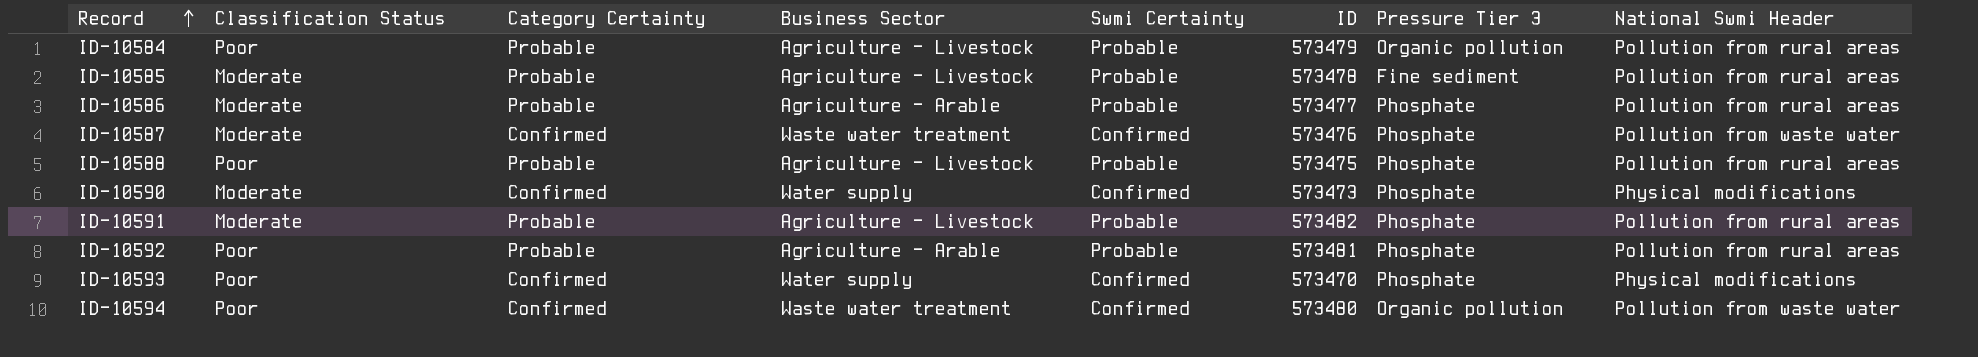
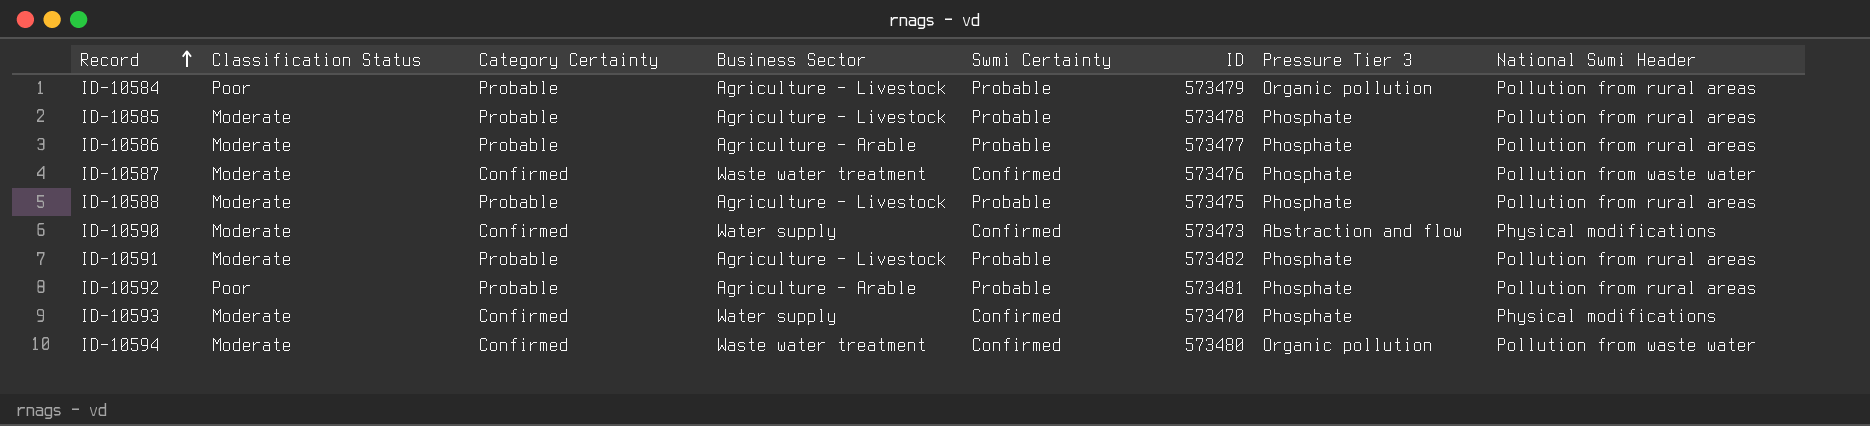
ID-10585 | Pressure Tier 3: Fine sediment -> Phosphate
ID-10588 | Classification Status: Poor -> Moderate
ID-10590 | Pressure Tier 3: Phosphate -> Abstraction and flow
ID-10593 | Classification Status: Poor -> Moderate
ID-10594 | Classification Status: Poor -> Moderate

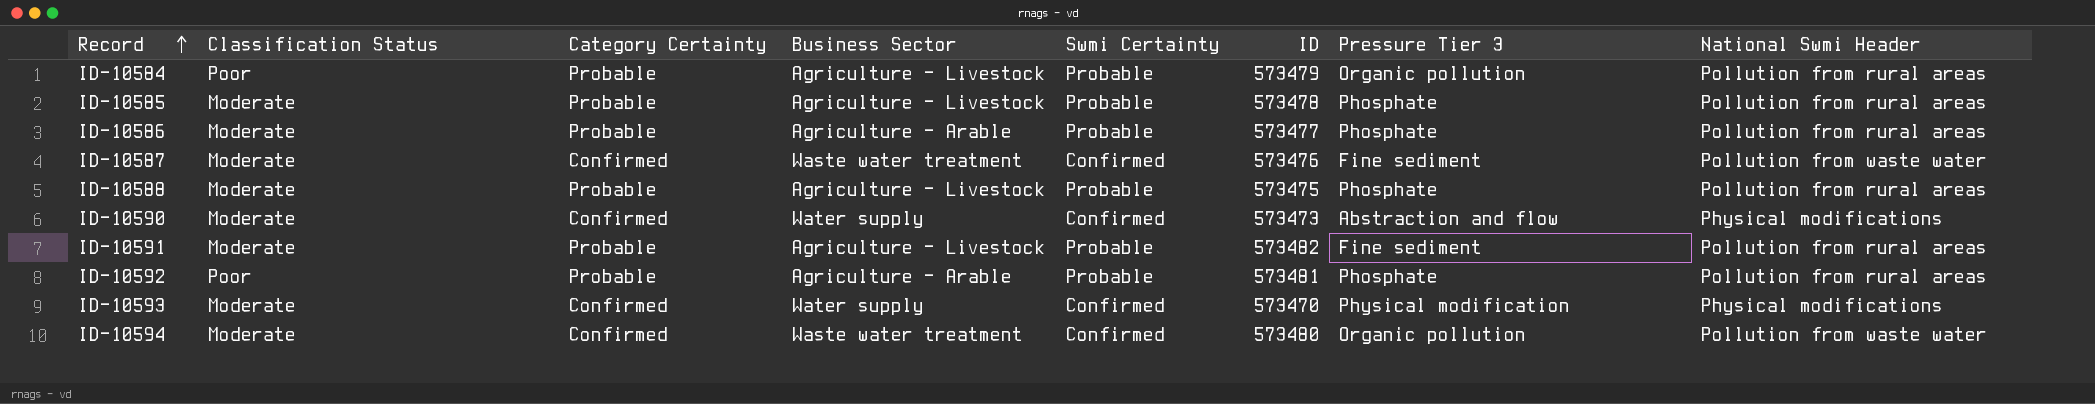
ID-10587 | Pressure Tier 3: Phosphate -> Fine sediment
ID-10591 | Pressure Tier 3: Phosphate -> Fine sediment
ID-10593 | Pressure Tier 3: Phosphate -> Physical modification

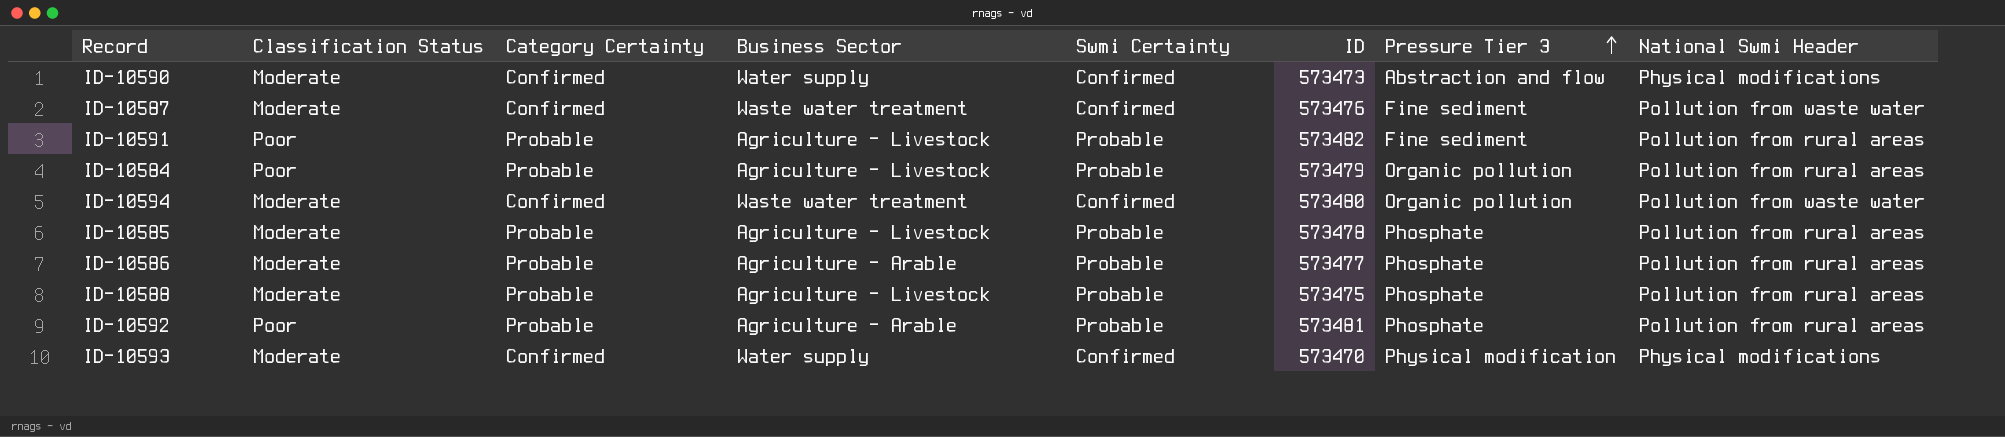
row order: Record ascending -> Pressure Tier 3 ascending
ID-10591 | Classification Status: Moderate -> Poor

